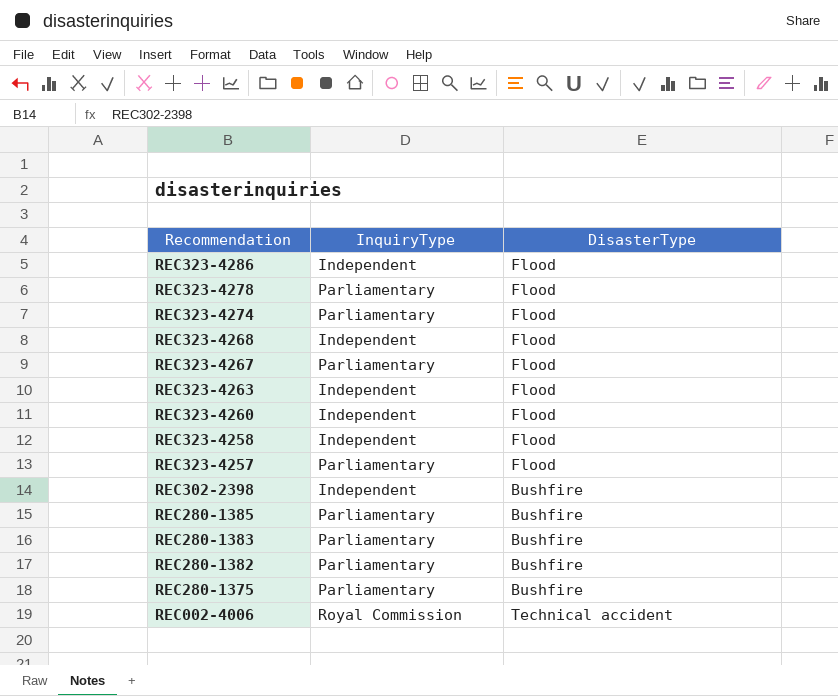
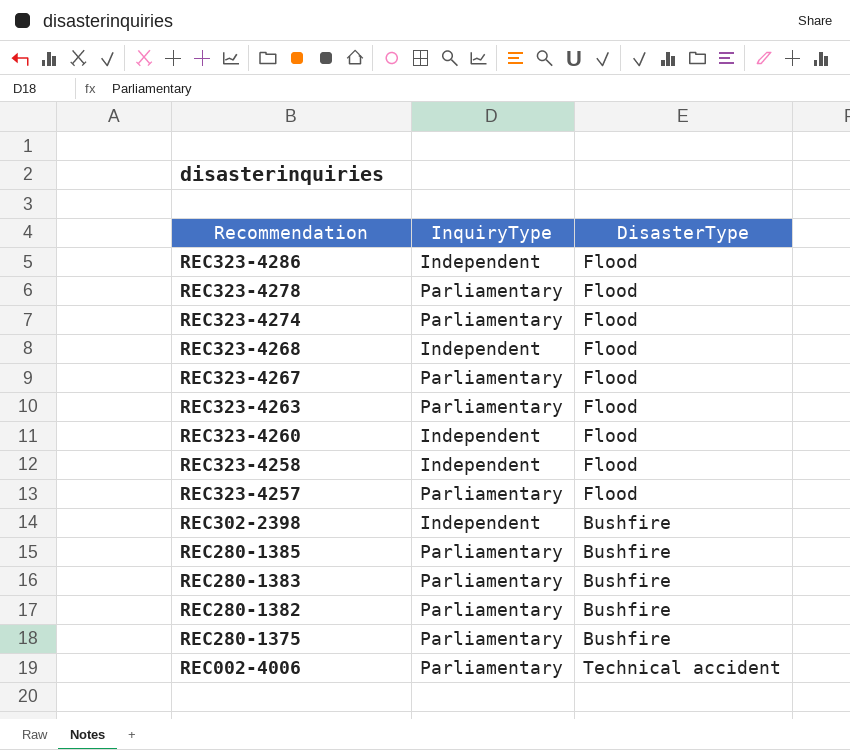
REC323-4263 | InquiryType: Independent -> Parliamentary
REC002-4006 | InquiryType: Royal Commission -> Parliamentary

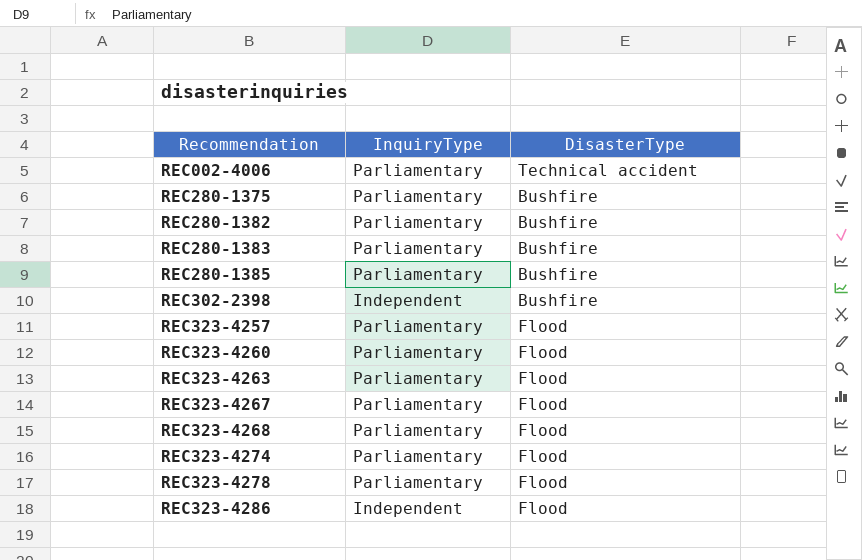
row order: Recommendation descending -> Recommendation ascending
row REC323-4258: Independent | Flood -> none
REC323-4260 | InquiryType: Independent -> Parliamentary
REC323-4268 | InquiryType: Independent -> Parliamentary

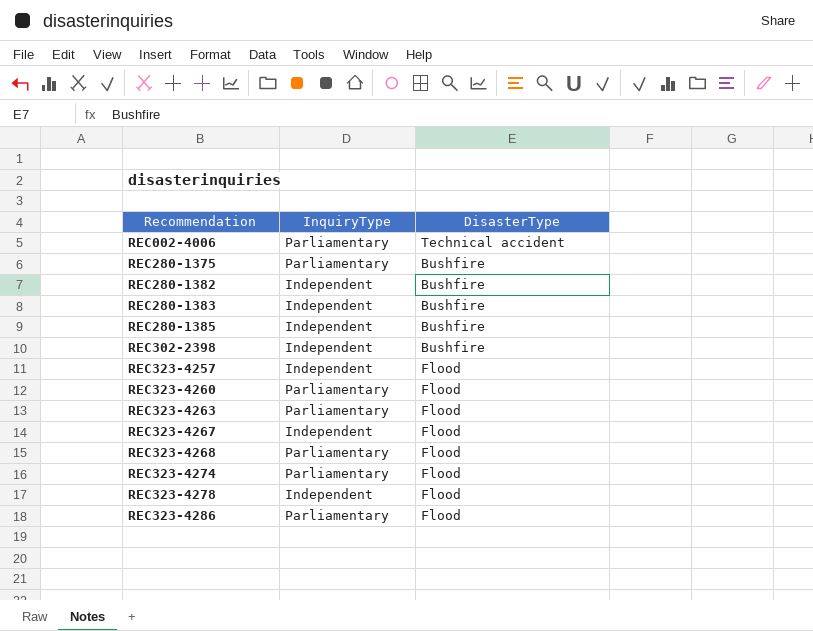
REC280-1382 | InquiryType: Parliamentary -> Independent
REC280-1383 | InquiryType: Parliamentary -> Independent
REC280-1385 | InquiryType: Parliamentary -> Independent
REC323-4257 | InquiryType: Parliamentary -> Independent
REC323-4267 | InquiryType: Parliamentary -> Independent
REC323-4278 | InquiryType: Parliamentary -> Independent
REC323-4286 | InquiryType: Independent -> Parliamentary

